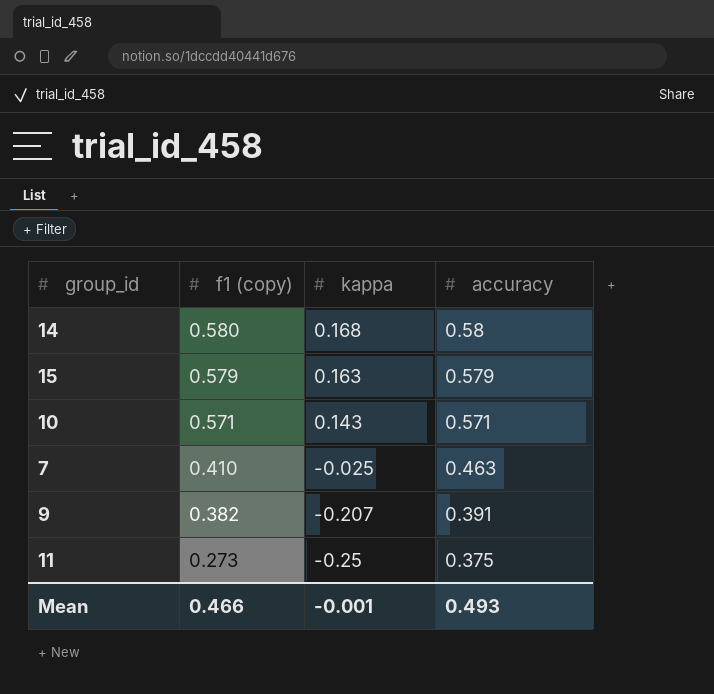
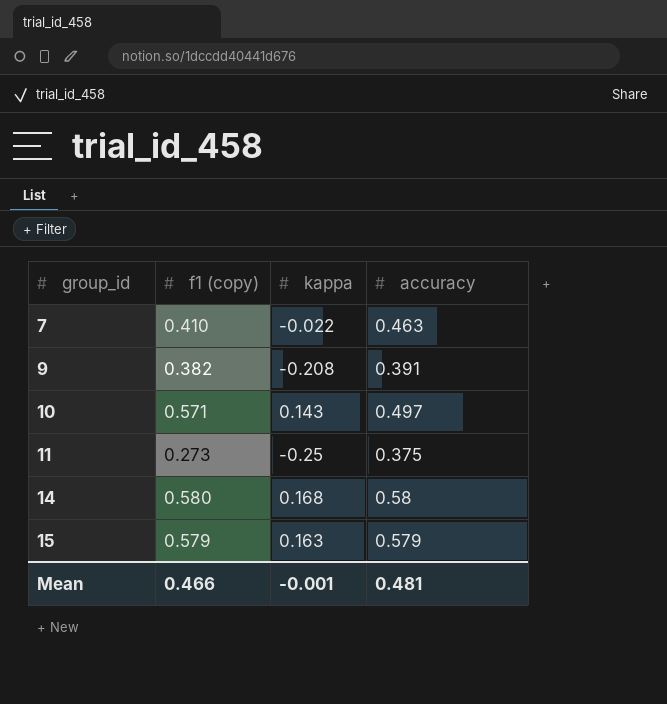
row order: f1 (copy) descending -> group_id ascending
7 | kappa: -0.025 -> -0.022
9 | kappa: -0.207 -> -0.208
10 | accuracy: 0.571 -> 0.497
Mean | accuracy: 0.493 -> 0.481

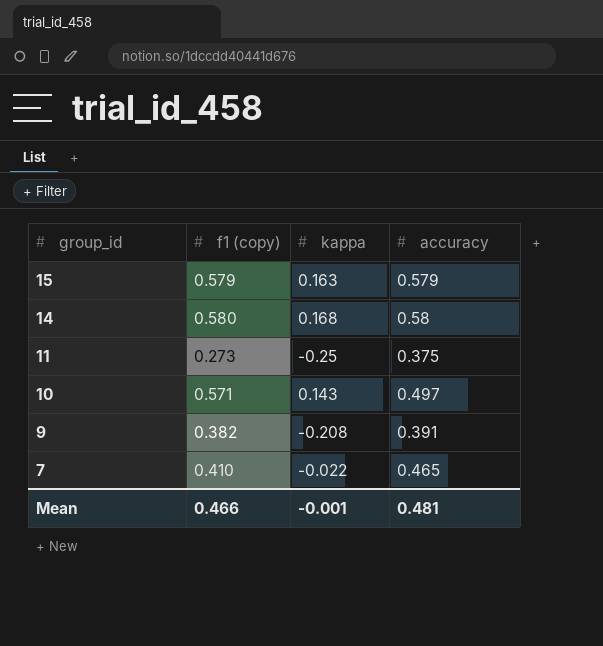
row order: group_id ascending -> group_id descending
7 | accuracy: 0.463 -> 0.465

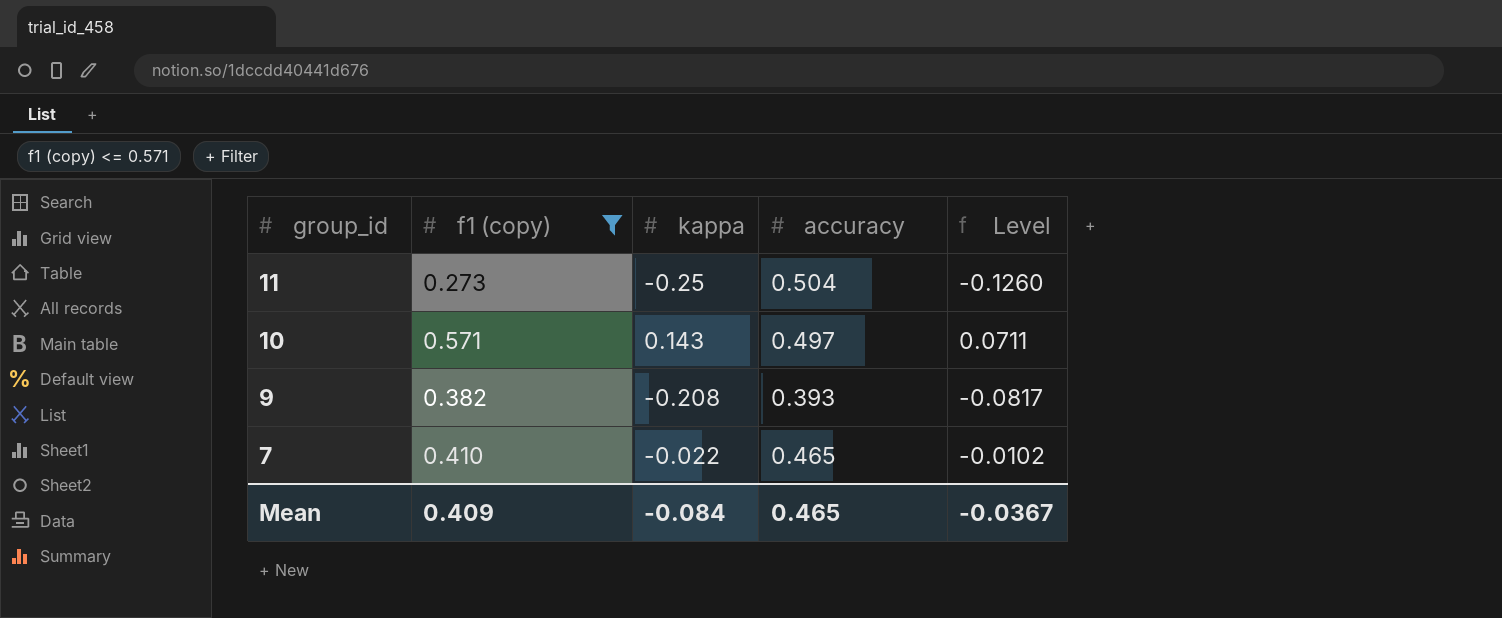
filter: none -> f1 (copy) <= 0.571
column Level | formula: none -> [kappa] * [accuracy]
11 | accuracy: 0.375 -> 0.504
9 | accuracy: 0.391 -> 0.393
Mean | f1 (copy): 0.466 -> 0.409
Mean | kappa: -0.001 -> -0.084
Mean | accuracy: 0.481 -> 0.465

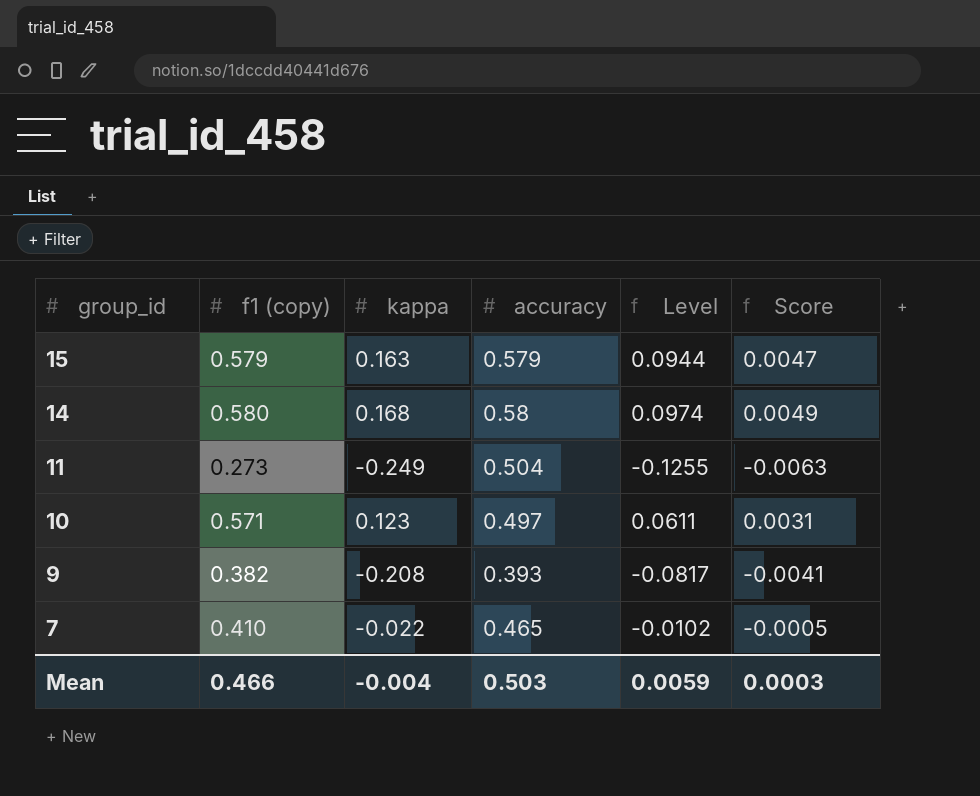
filter: f1 (copy) <= 0.571 -> none
column Score | formula: none -> [Level] * 0.05
11 | kappa: -0.25 -> -0.249
11 | Level: -0.1260 -> -0.1255
10 | kappa: 0.143 -> 0.123
10 | Level: 0.0711 -> 0.0611
Mean | f1 (copy): 0.409 -> 0.466
Mean | kappa: -0.084 -> -0.004
Mean | accuracy: 0.465 -> 0.503
Mean | Level: -0.0367 -> 0.0059

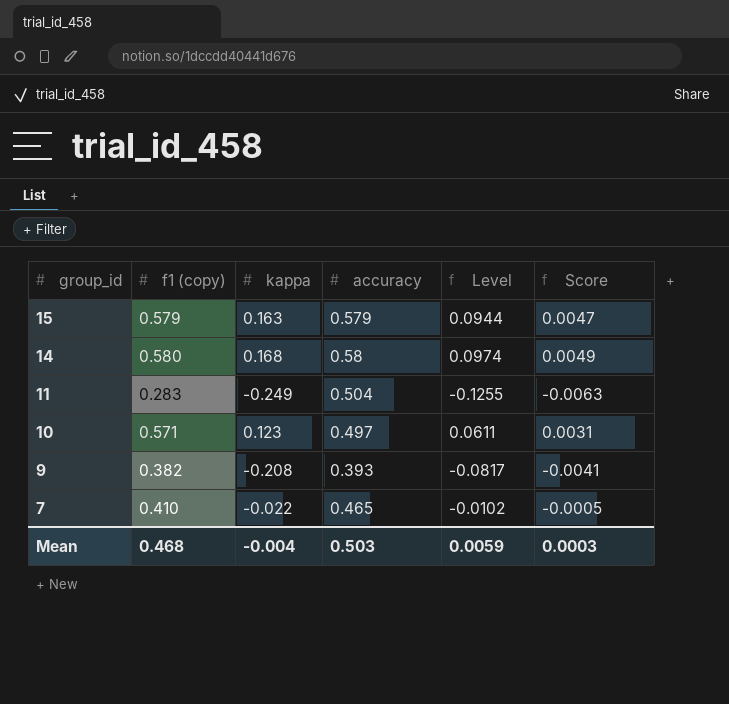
11 | f1 (copy): 0.273 -> 0.283
Mean | f1 (copy): 0.466 -> 0.468

